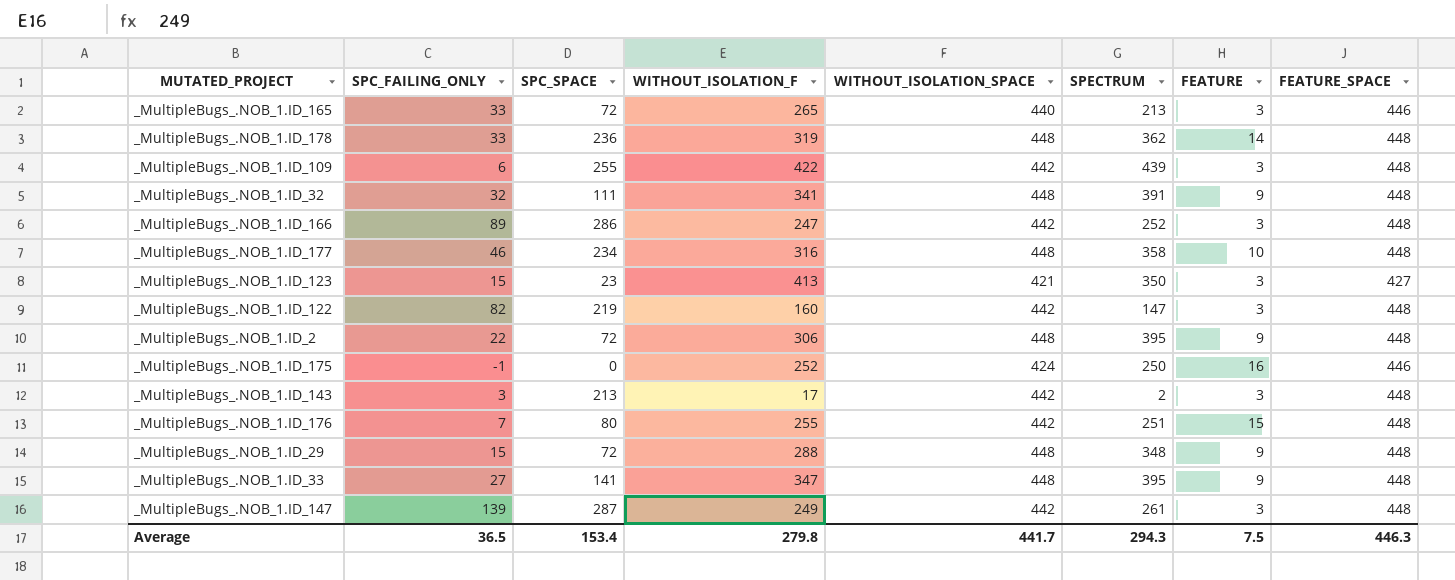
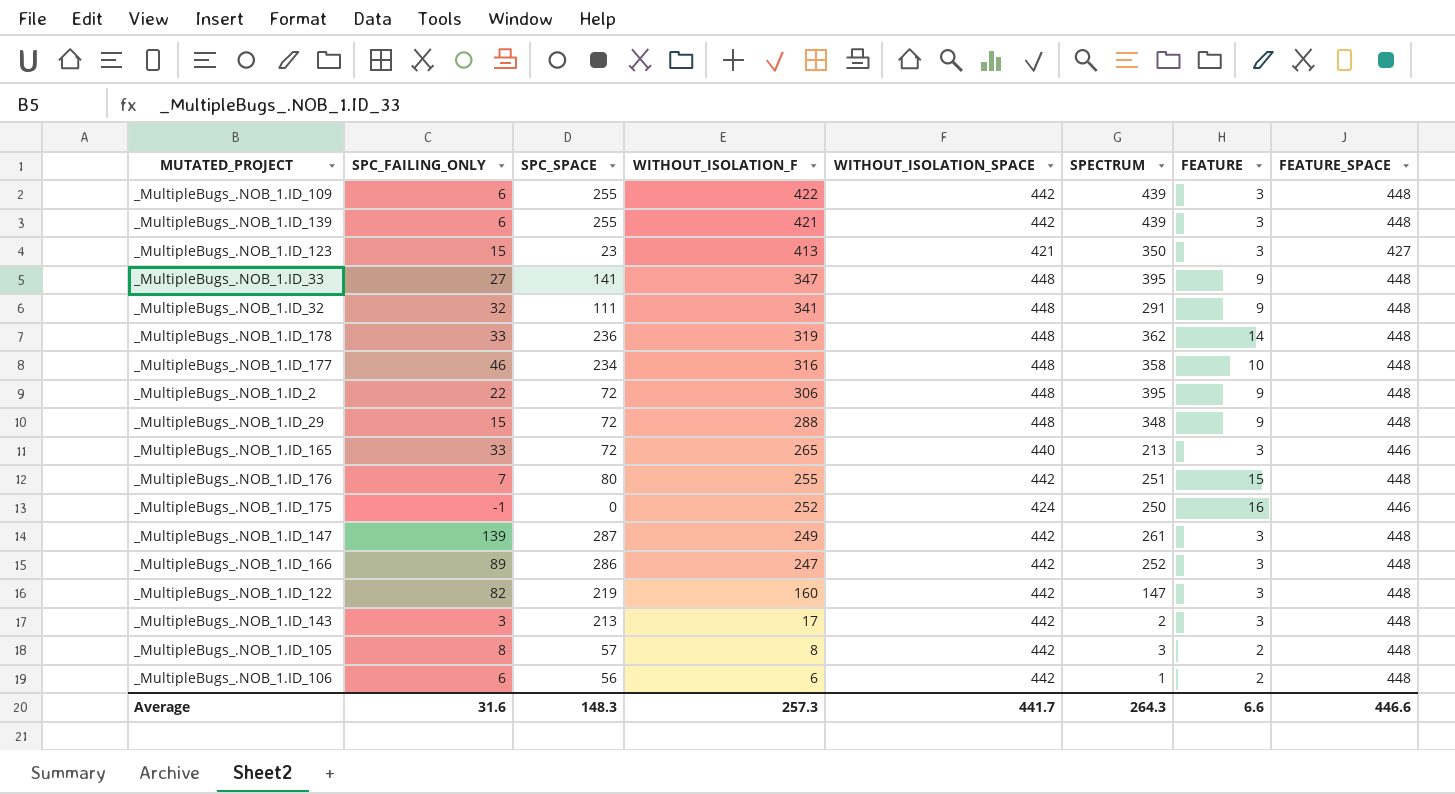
row order: none -> WITHOUT_ISOLATION_F descending
row _MultipleBugs_.NOB_1.ID_139: none -> 6 | 255 | 421 | 442 | 439 | 3 | 448
_MultipleBugs_.NOB_1.ID_32 | SPECTRUM: 391 -> 291
row _MultipleBugs_.NOB_1.ID_105: none -> 8 | 57 | 8 | 442 | 3 | 2 | 448
row _MultipleBugs_.NOB_1.ID_106: none -> 6 | 56 | 6 | 442 | 1 | 2 | 448
Average | SPC_FAILING_ONLY: 36.5 -> 31.6
Average | SPC_SPACE: 153.4 -> 148.3
Average | WITHOUT_ISOLATION_F: 279.8 -> 257.3
Average | SPECTRUM: 294.3 -> 264.3
Average | FEATURE: 7.5 -> 6.6
Average | FEATURE_SPACE: 446.3 -> 446.6

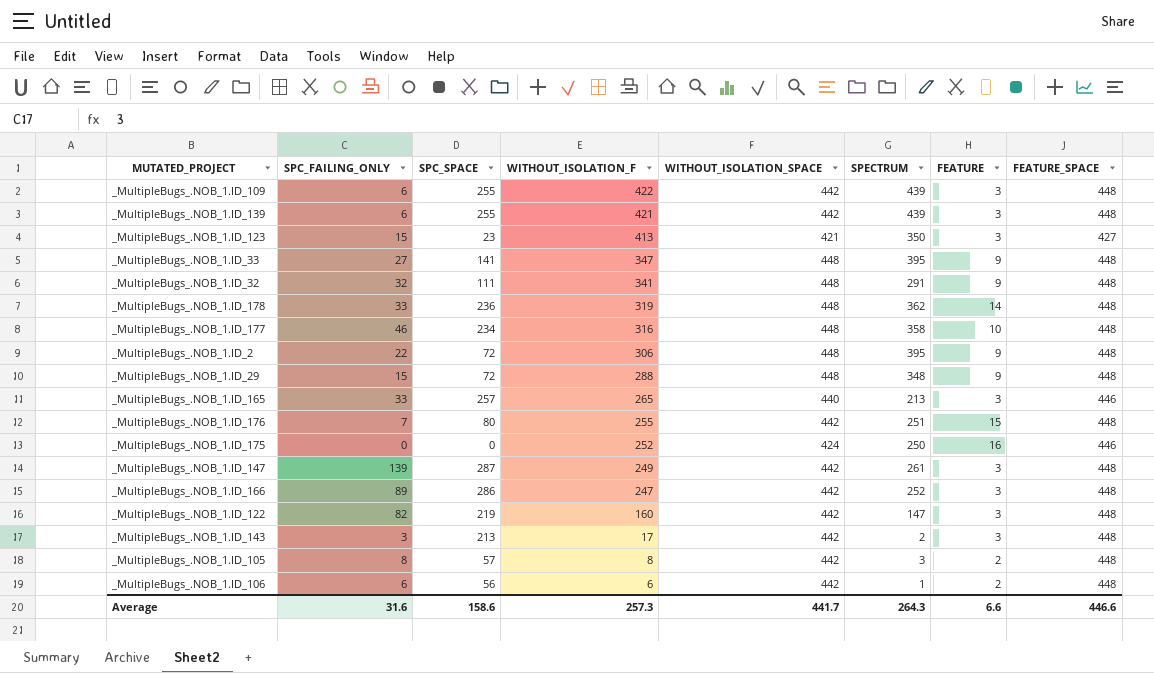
_MultipleBugs_.NOB_1.ID_165 | SPC_SPACE: 72 -> 257
_MultipleBugs_.NOB_1.ID_175 | SPC_FAILING_ONLY: -1 -> 0
Average | SPC_SPACE: 148.3 -> 158.6

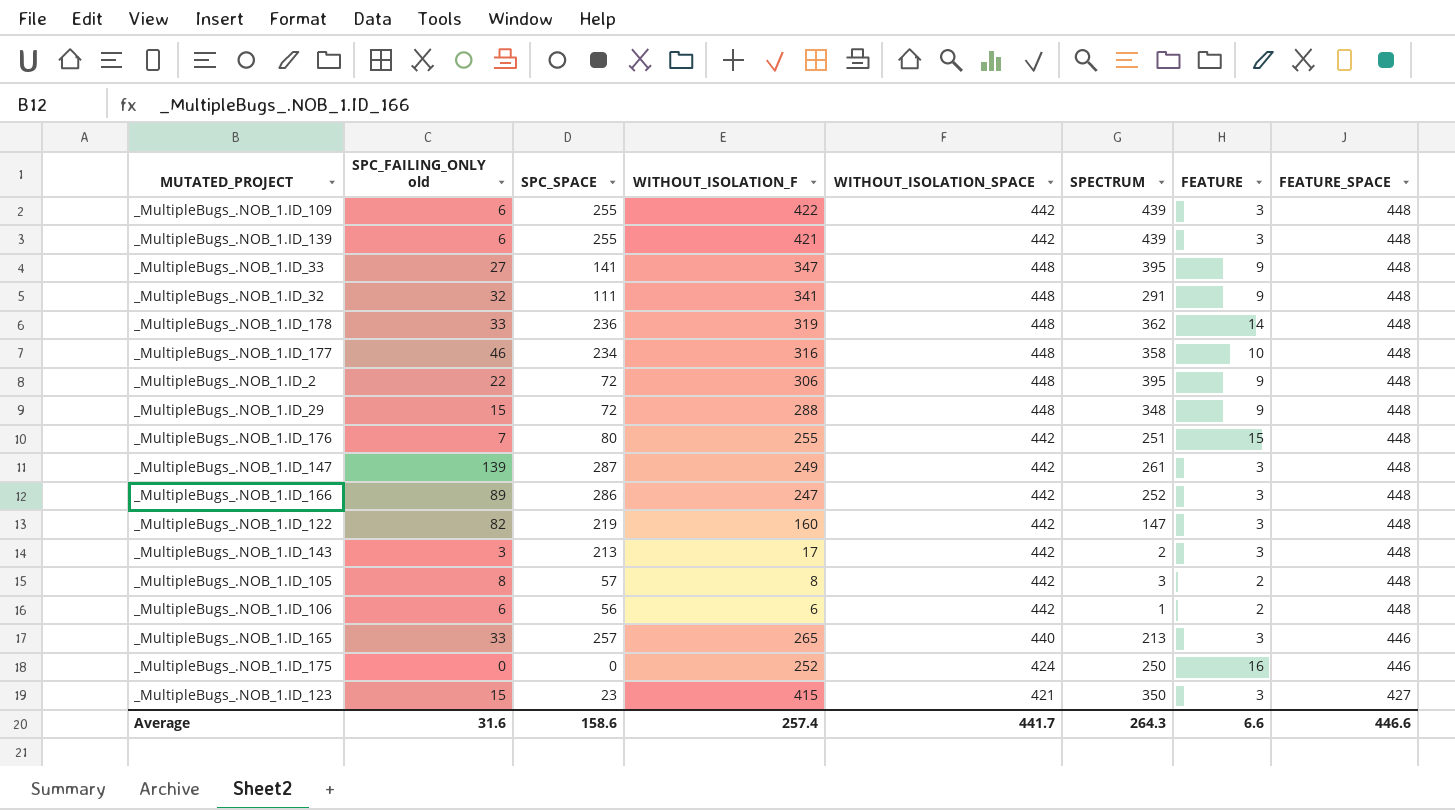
row order: WITHOUT_ISOLATION_F descending -> FEATURE_SPACE descending
column name: SPC_FAILING_ONLY -> SPC_FAILING_ONLY old
_MultipleBugs_.NOB_1.ID_123 | WITHOUT_ISOLATION_F: 413 -> 415
Average | WITHOUT_ISOLATION_F: 257.3 -> 257.4

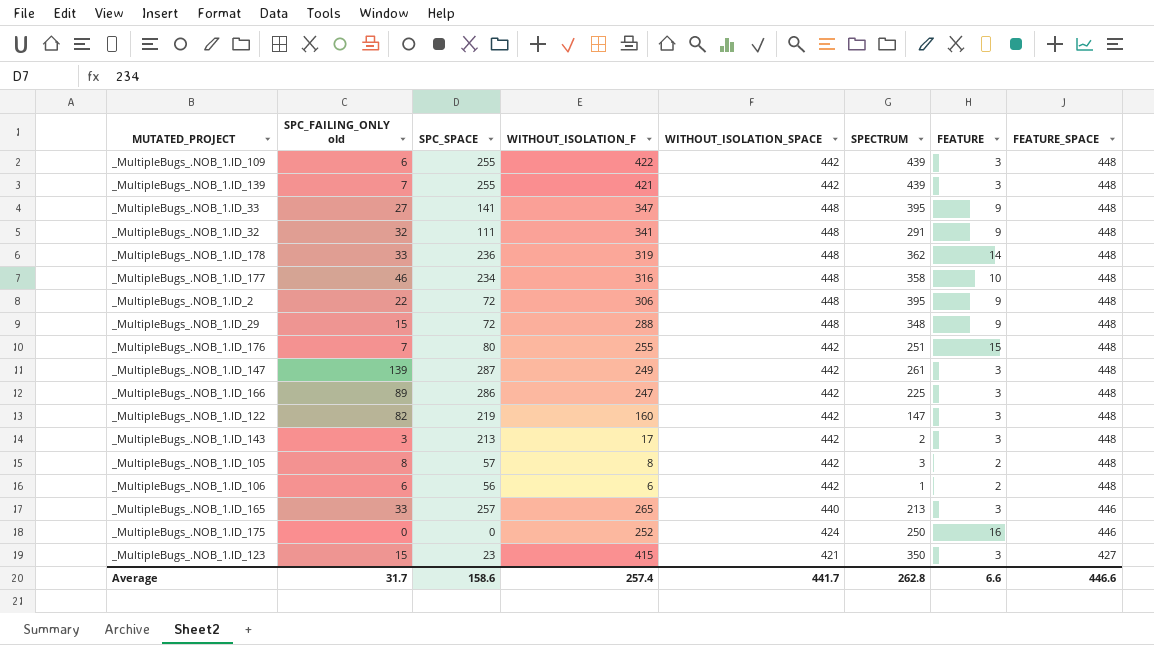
_MultipleBugs_.NOB_1.ID_139 | SPC_FAILING_ONLY old: 6 -> 7
_MultipleBugs_.NOB_1.ID_166 | SPECTRUM: 252 -> 225
Average | SPC_FAILING_ONLY old: 31.6 -> 31.7
Average | SPECTRUM: 264.3 -> 262.8

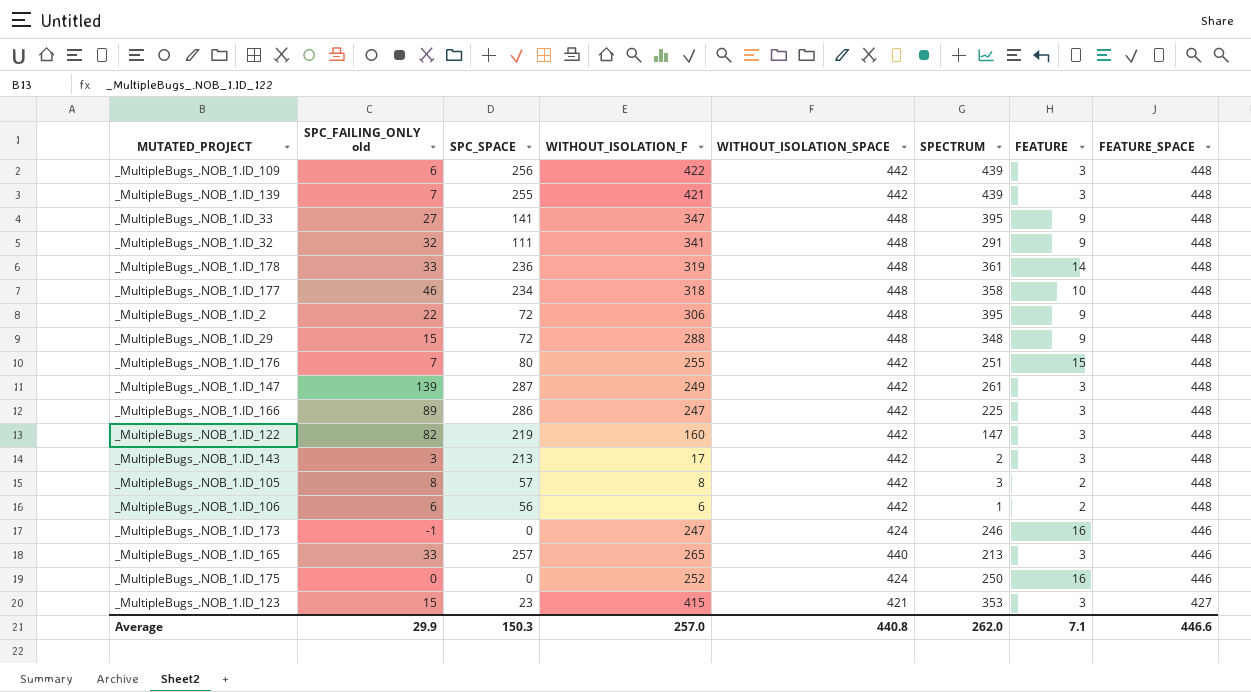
_MultipleBugs_.NOB_1.ID_109 | SPC_SPACE: 255 -> 256
_MultipleBugs_.NOB_1.ID_178 | SPECTRUM: 362 -> 361
_MultipleBugs_.NOB_1.ID_177 | WITHOUT_ISOLATION_F: 316 -> 318
row _MultipleBugs_.NOB_1.ID_173: none -> -1 | 0 | 247 | 424 | 246 | 16 | 446
_MultipleBugs_.NOB_1.ID_123 | SPECTRUM: 350 -> 353
Average | SPC_FAILING_ONLY old: 31.7 -> 29.9
Average | SPC_SPACE: 158.6 -> 150.3
Average | WITHOUT_ISOLATION_F: 257.4 -> 257.0
Average | WITHOUT_ISOLATION_SPACE: 441.7 -> 440.8
Average | SPECTRUM: 262.8 -> 262.0
Average | FEATURE: 6.6 -> 7.1

